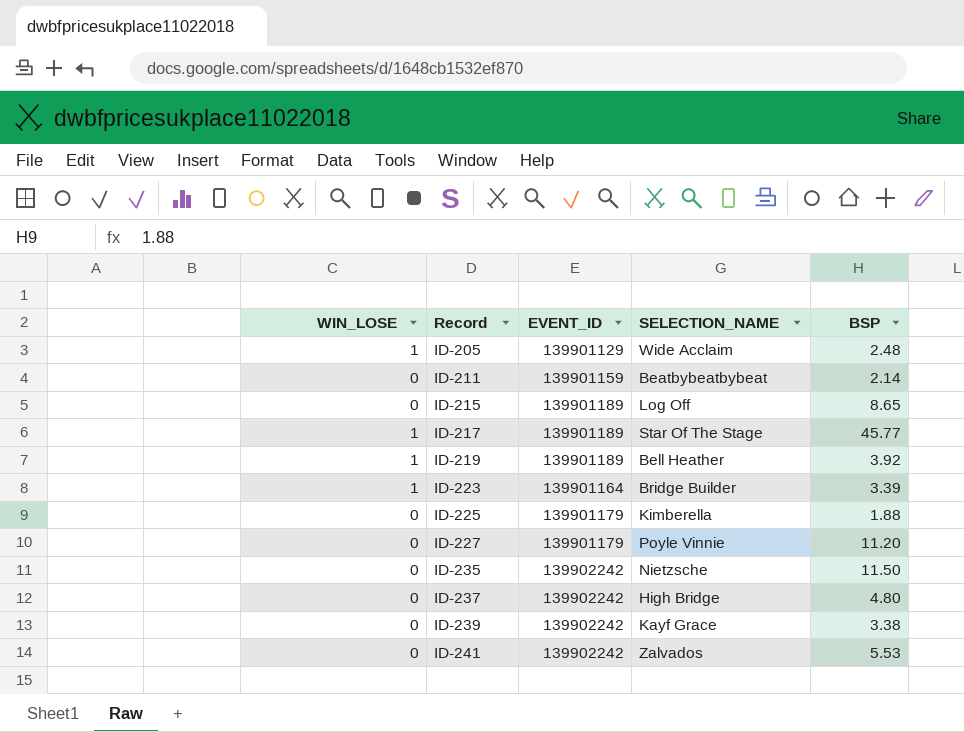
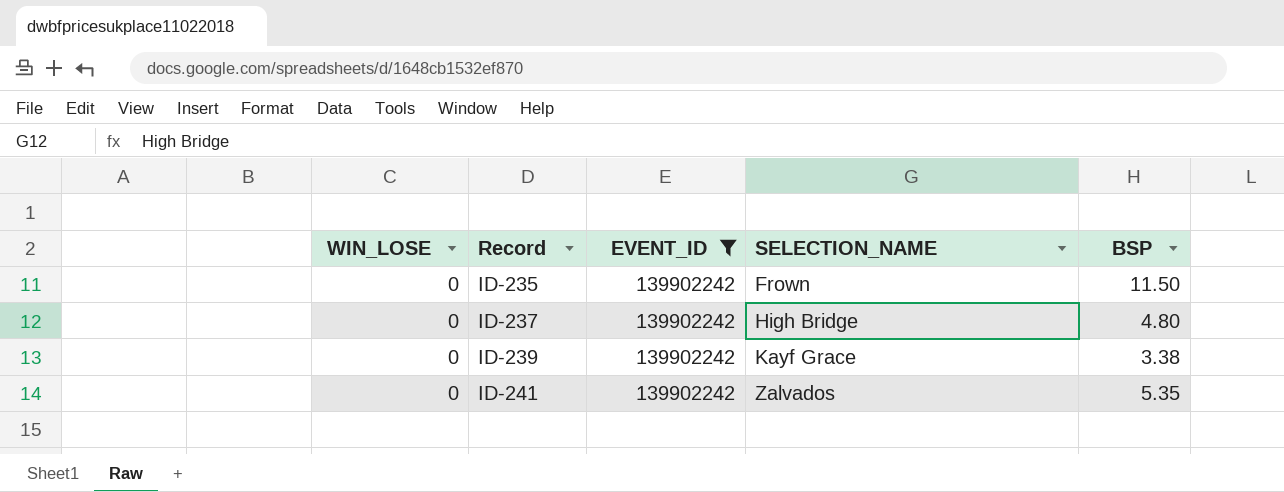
filter: none -> EVENT_ID = 139902242
ID-235 | SELECTION_NAME: Nietzsche -> Frown
ID-241 | BSP: 5.53 -> 5.35

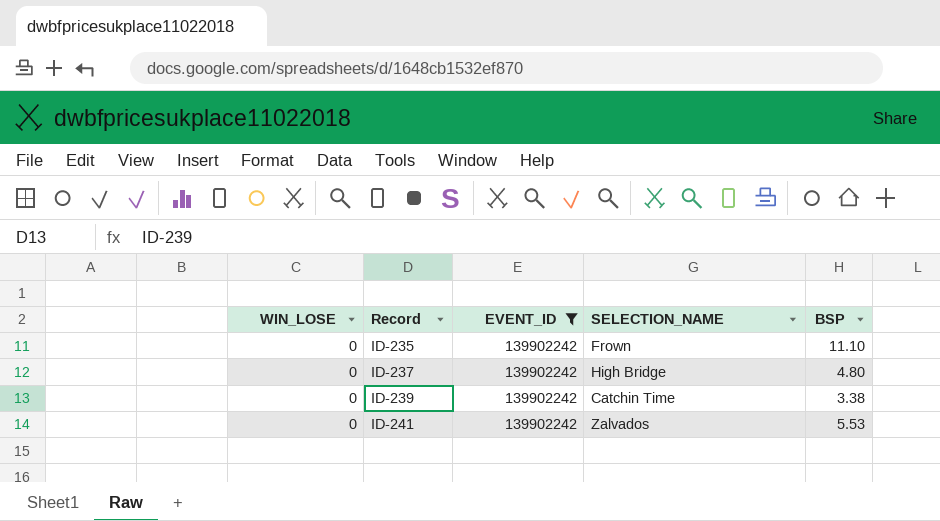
ID-235 | BSP: 11.50 -> 11.10
ID-239 | SELECTION_NAME: Kayf Grace -> Catchin Time
ID-241 | BSP: 5.35 -> 5.53

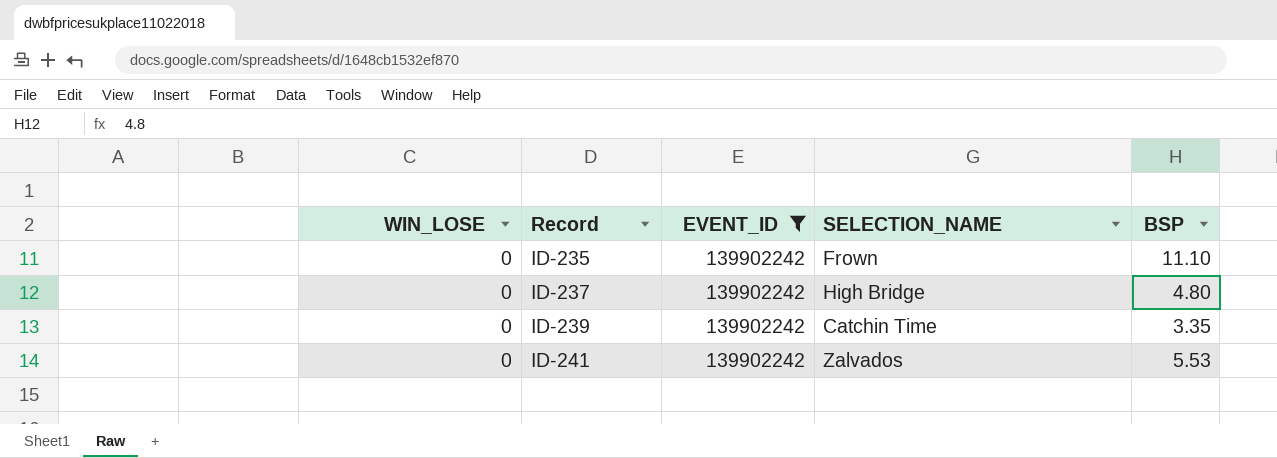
ID-239 | BSP: 3.38 -> 3.35

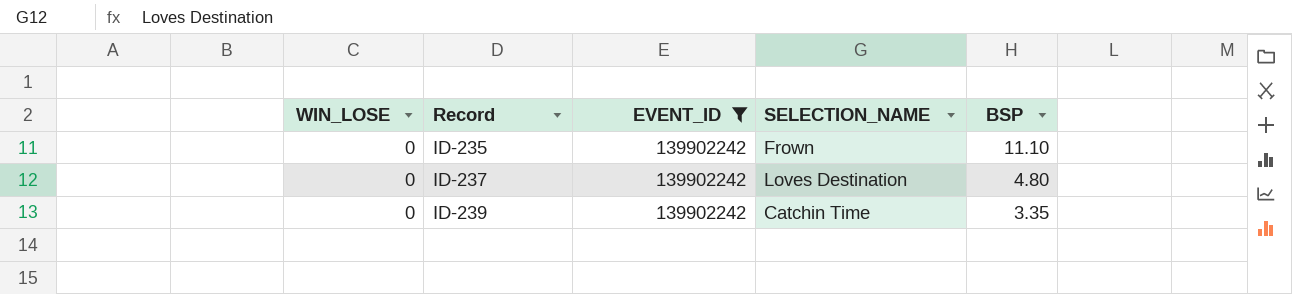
row ID-241: 0 | 139902242 | Zalvados | 5.53 -> none
ID-237 | SELECTION_NAME: High Bridge -> Loves Destination

